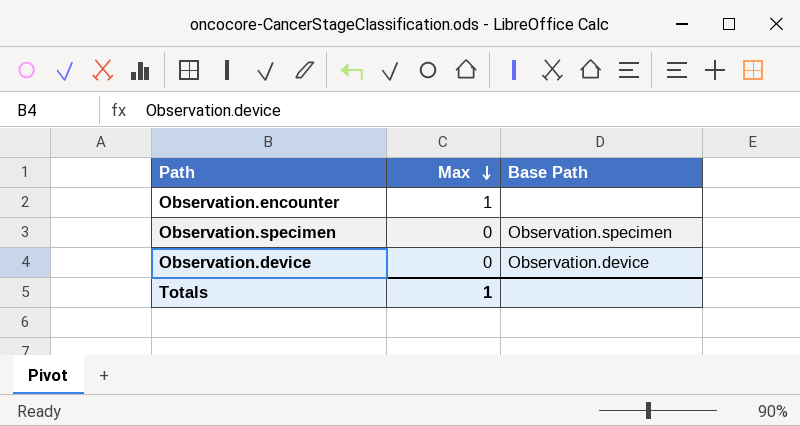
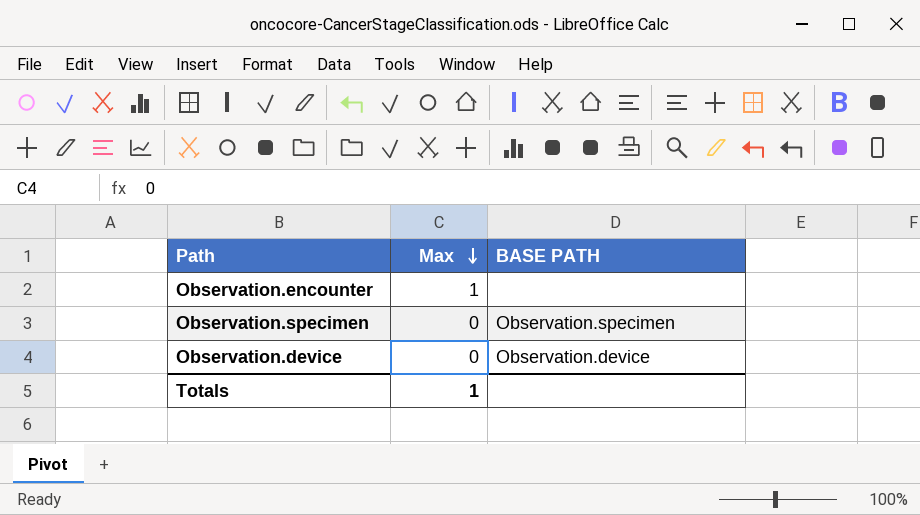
column name: Base Path -> BASE PATH

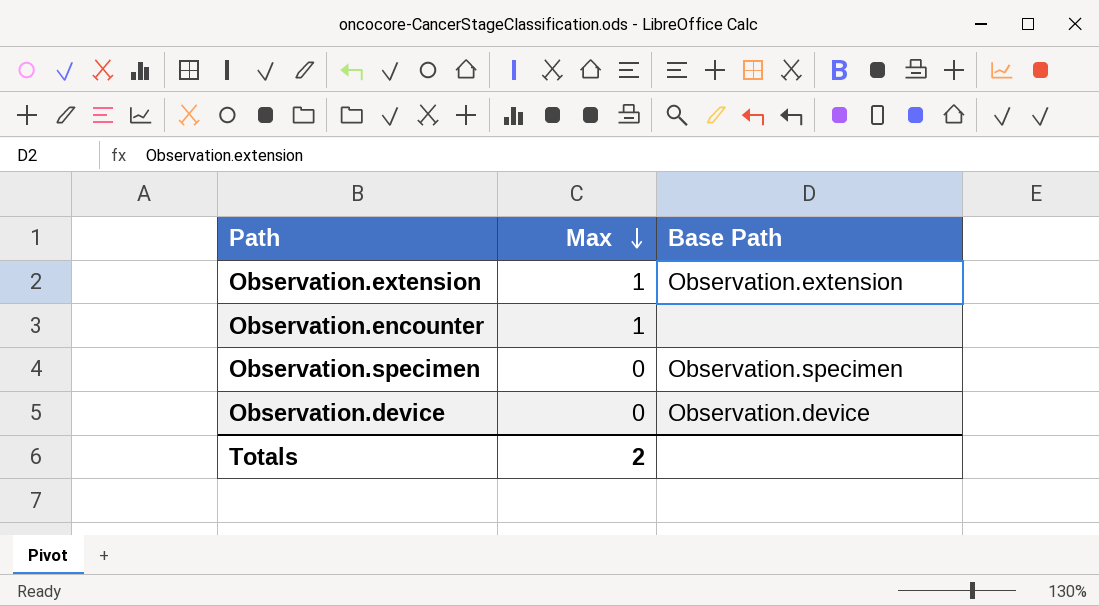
column name: BASE PATH -> Base Path
row Observation.extension: none -> 1 | Observation.extension
Totals | Max: 1 -> 2

